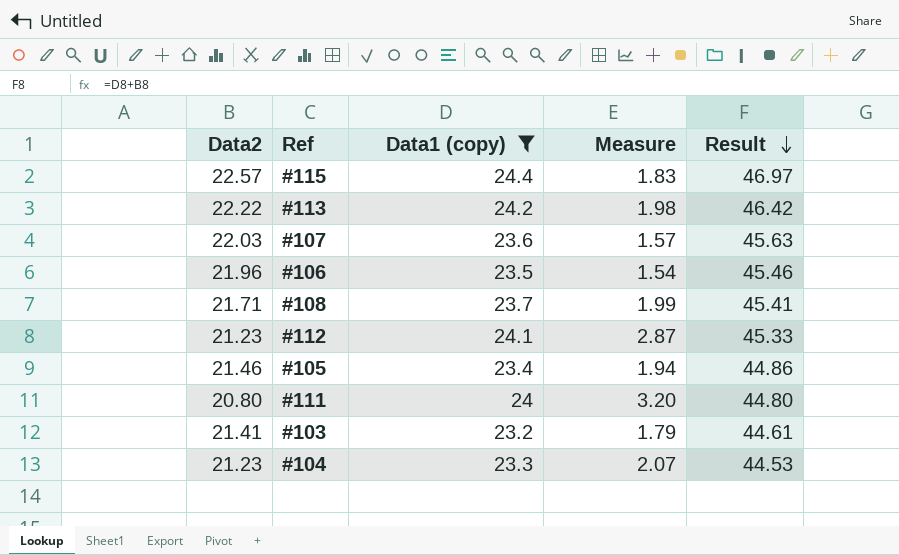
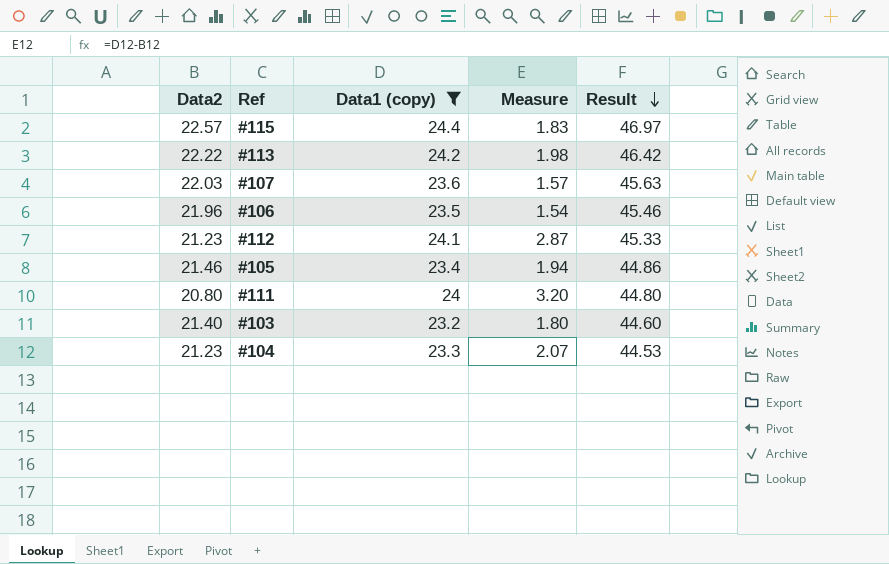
row #108: 21.71 | 23.7 | 1.99 | 45.41 -> none
#103 | Data2: 21.41 -> 21.40
#103 | Measure: 1.79 -> 1.80
#103 | Result: 44.61 -> 44.60

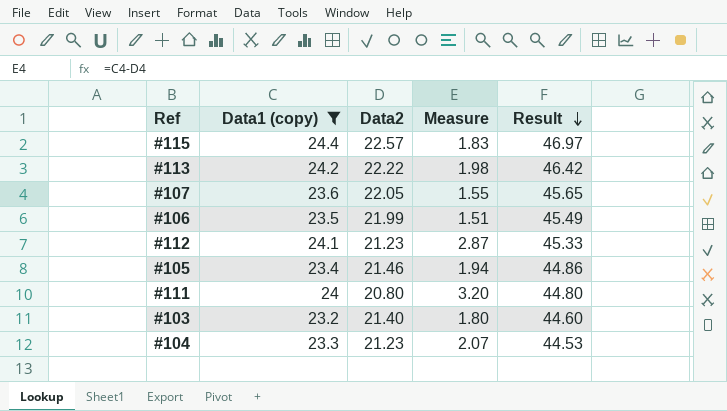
column Data2 | position: 1 -> 3
#107 | Data2: 22.03 -> 22.05
#107 | Measure: 1.57 -> 1.55
#107 | Result: 45.63 -> 45.65
#106 | Data2: 21.96 -> 21.99
#106 | Measure: 1.54 -> 1.51
#106 | Result: 45.46 -> 45.49

